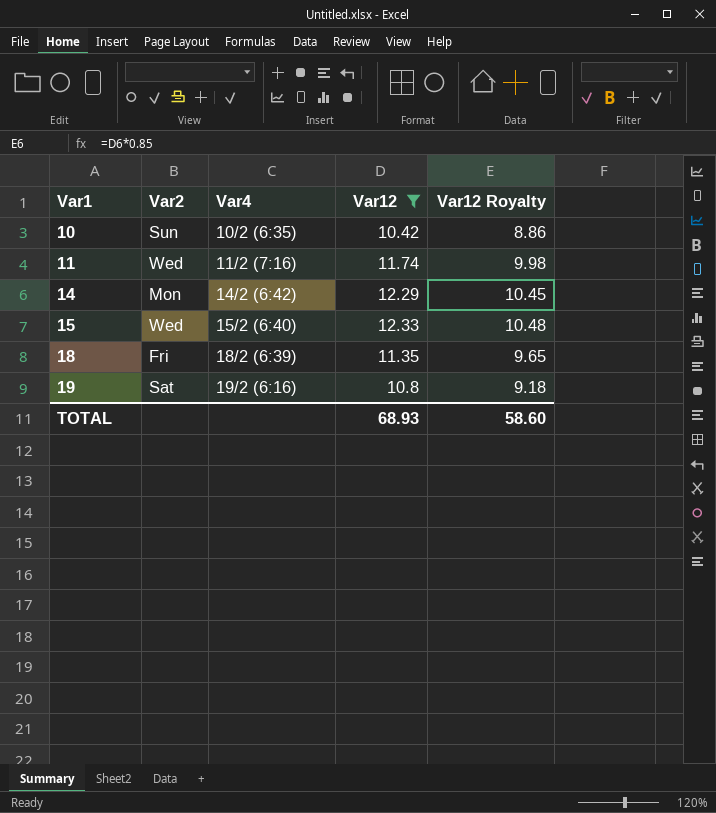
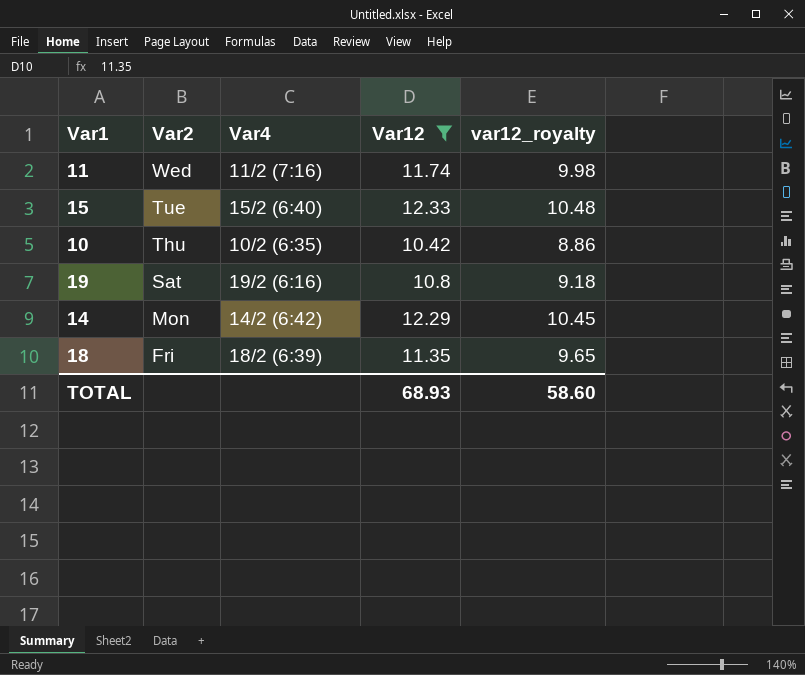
row order: Var1 ascending -> Var2 descending
column name: Var12 Royalty -> var12_royalty
15 | Var2: Wed -> Tue
10 | Var2: Sun -> Thu

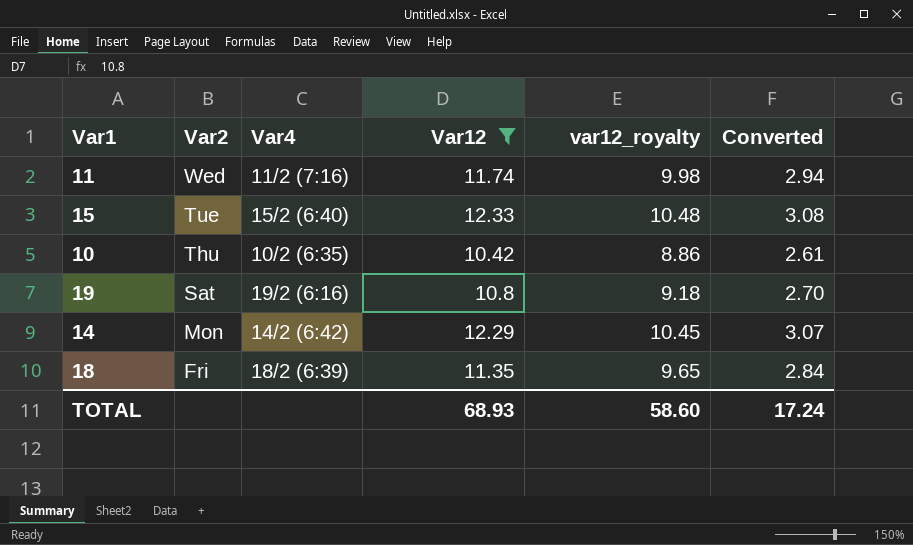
column Converted | formula: none -> [Var12] * 0.25

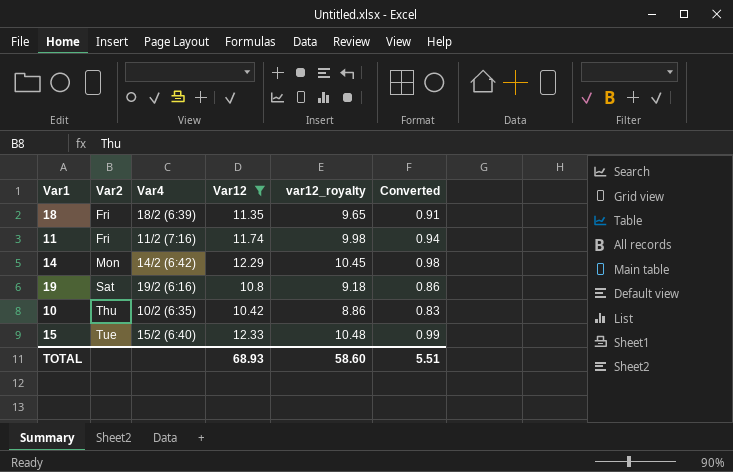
row order: Var2 descending -> Var2 ascending
column Converted | formula: [Var12] * 0.25 -> [Var12] * 0.08
11 | Var2: Wed -> Fri
TOTAL | Converted: 17.24 -> 5.51

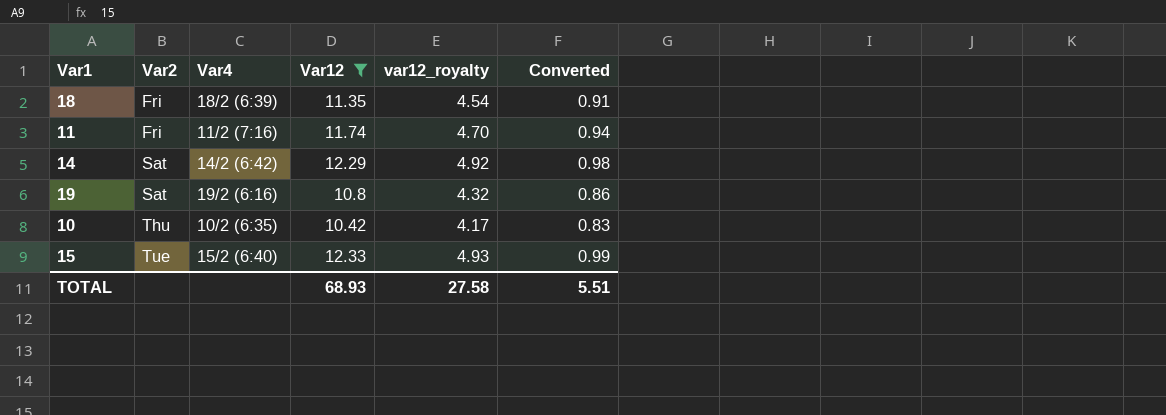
column var12_royalty | formula: [Var12] * 0.85 -> [Var12] * 0.4
14 | Var2: Mon -> Sat
TOTAL | var12_royalty: 58.60 -> 27.58

